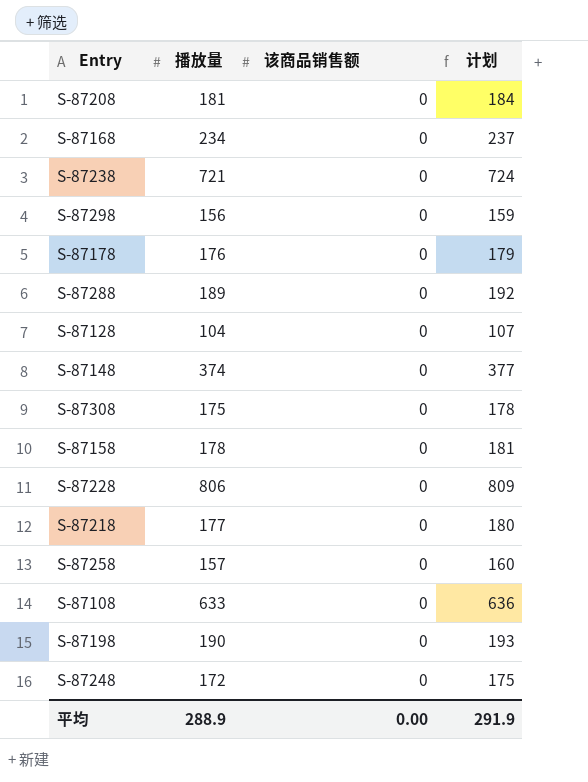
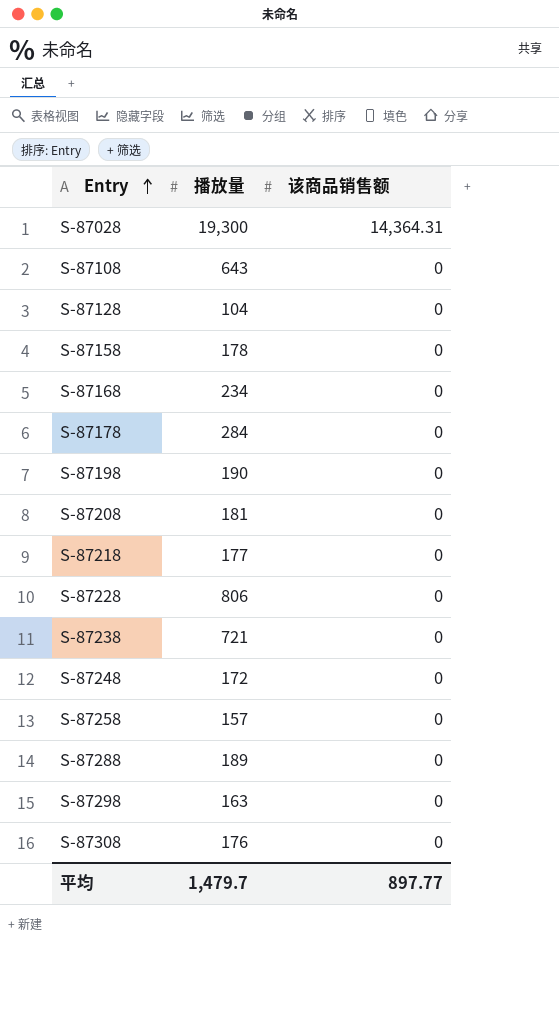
row order: none -> Entry ascending
column 计划 | formula: [播放量] + 3 -> none
row S-87148: 374 | 0 | 377 -> none
row S-87028: none -> 19,300 | 14,364.31
S-87108 | 播放量: 633 -> 643
S-87178 | 播放量: 176 -> 284
S-87298 | 播放量: 156 -> 163
S-87308 | 播放量: 175 -> 176
平均 | 播放量: 288.9 -> 1,479.7
平均 | 该商品销售额: 0.00 -> 897.77

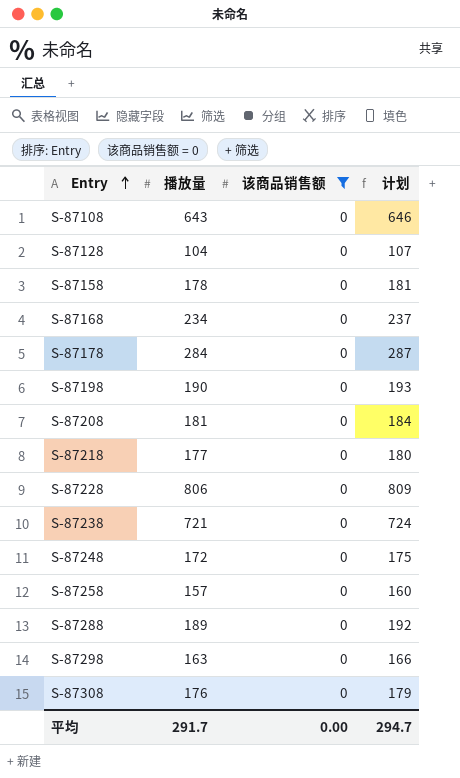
filter: none -> 该商品销售额 = 0
column 计划 | formula: none -> [播放量] + 3
平均 | 播放量: 1,479.7 -> 291.7
平均 | 该商品销售额: 897.77 -> 0.00

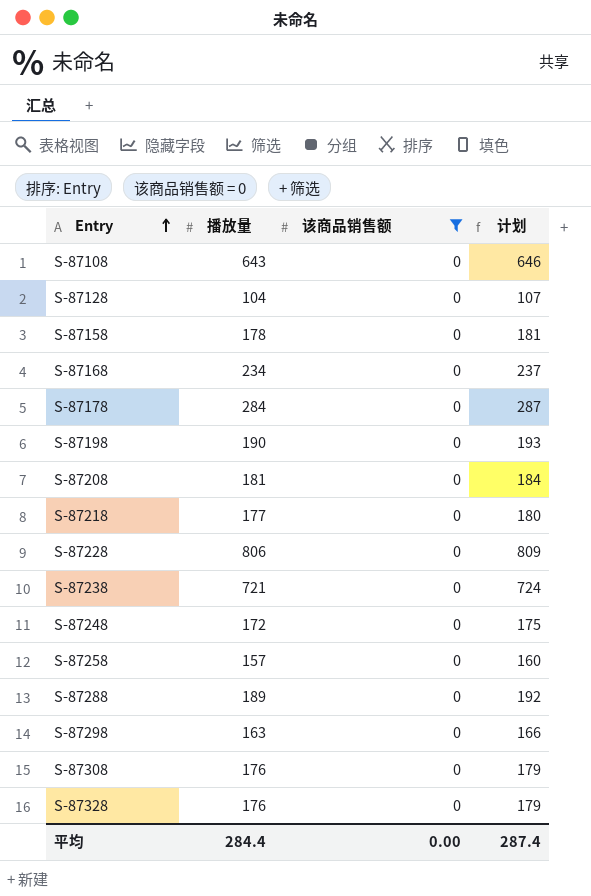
row S-87328: none -> 176 | 0 | 179
平均 | 播放量: 291.7 -> 284.4
平均 | 计划: 294.7 -> 287.4

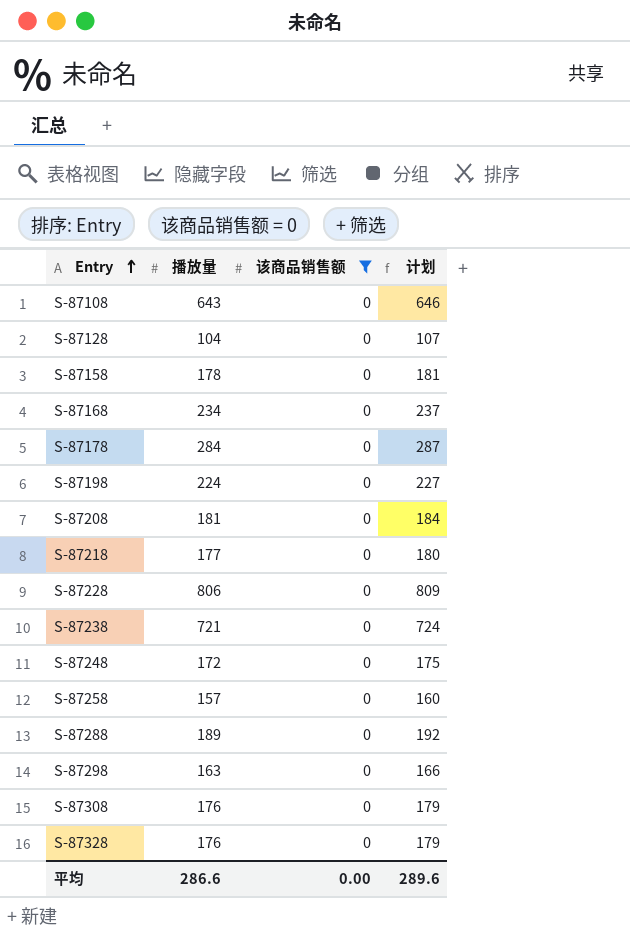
S-87198 | 播放量: 190 -> 224
S-87198 | 计划: 193 -> 227
平均 | 播放量: 284.4 -> 286.6
平均 | 计划: 287.4 -> 289.6

